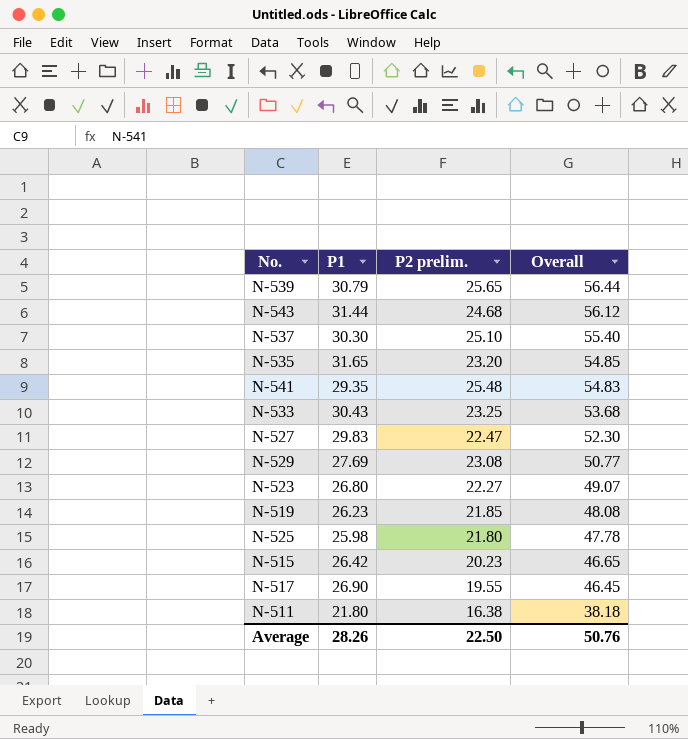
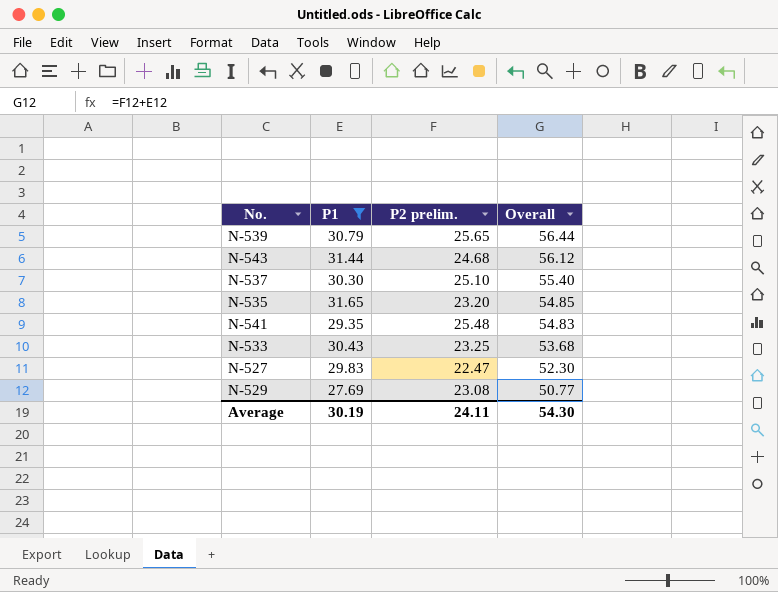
filter: none -> P1 >= 27.69
Average | P1: 28.26 -> 30.19
Average | P2 prelim.: 22.50 -> 24.11
Average | Overall: 50.76 -> 54.30

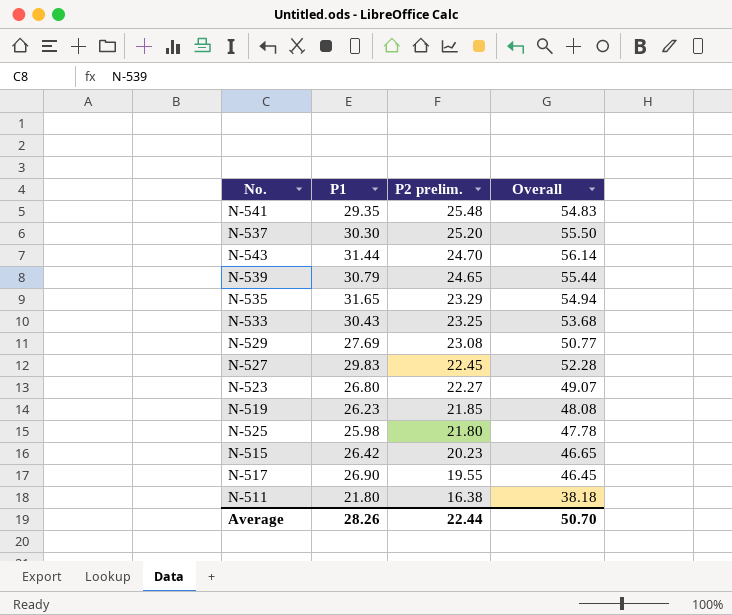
filter: P1 >= 27.69 -> none
row order: Overall descending -> P2 prelim. descending
N-537 | P2 prelim.: 25.10 -> 25.20
N-537 | Overall: 55.40 -> 55.50
N-543 | P2 prelim.: 24.68 -> 24.70
N-543 | Overall: 56.12 -> 56.14
N-539 | P2 prelim.: 25.65 -> 24.65
N-539 | Overall: 56.44 -> 55.44
N-535 | P2 prelim.: 23.20 -> 23.29
N-535 | Overall: 54.85 -> 54.94
N-527 | P2 prelim.: 22.47 -> 22.45
N-527 | Overall: 52.30 -> 52.28
Average | P1: 30.19 -> 28.26
Average | P2 prelim.: 24.11 -> 22.44
Average | Overall: 54.30 -> 50.70

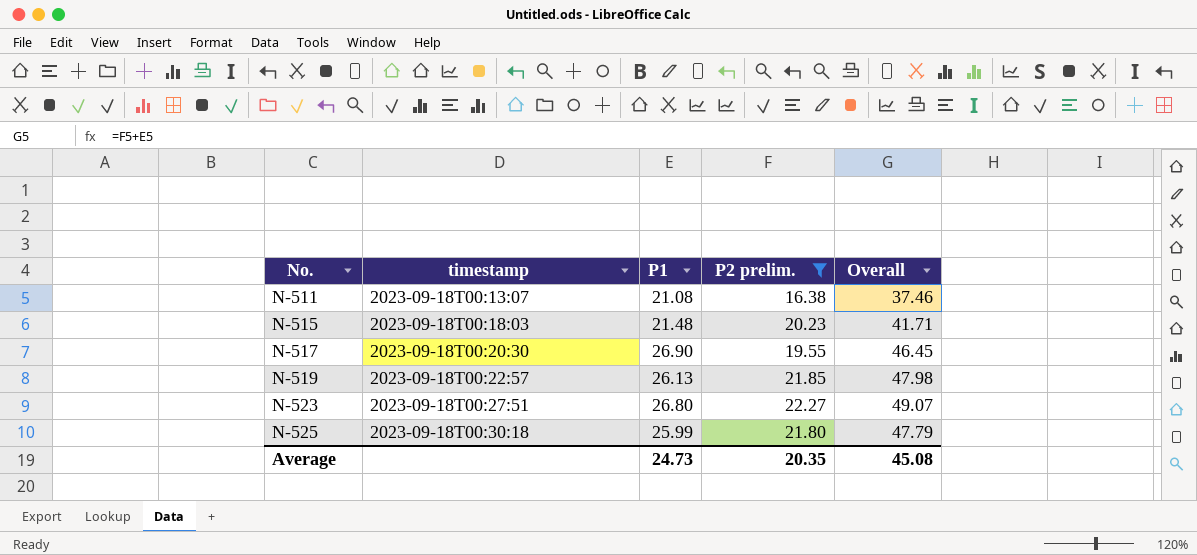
filter: none -> P2 prelim. <= 22.27
row order: P2 prelim. descending -> No. ascending
column timestamp | position: none -> 2
N-511 | P1: 21.80 -> 21.08
N-511 | Overall: 38.18 -> 37.46
N-515 | P1: 26.42 -> 21.48
N-515 | Overall: 46.65 -> 41.71
N-519 | P1: 26.23 -> 26.13
N-519 | Overall: 48.08 -> 47.98
N-525 | P1: 25.98 -> 25.99
N-525 | Overall: 47.78 -> 47.79
Average | P1: 28.26 -> 24.73
Average | P2 prelim.: 22.44 -> 20.35
Average | Overall: 50.70 -> 45.08

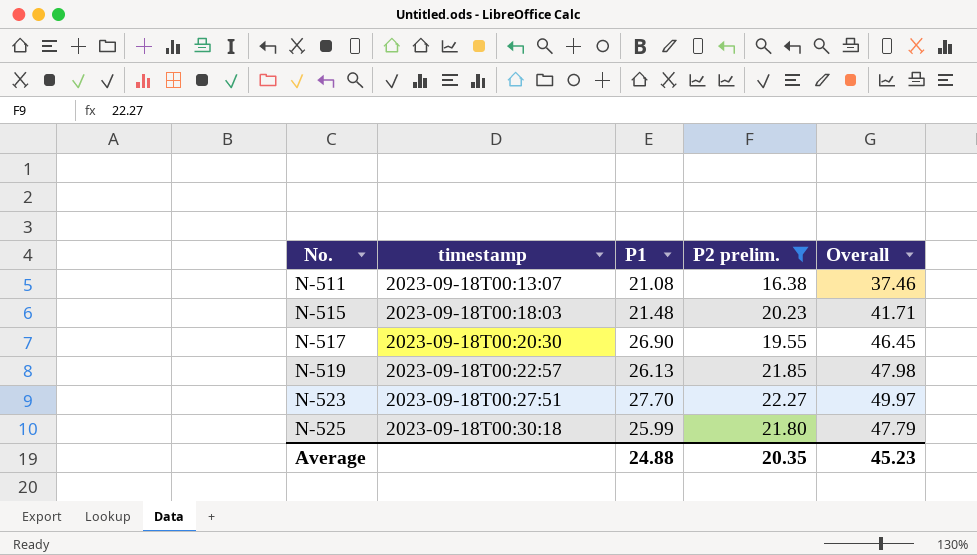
N-523 | P1: 26.80 -> 27.70
N-523 | Overall: 49.07 -> 49.97
Average | P1: 24.73 -> 24.88
Average | Overall: 45.08 -> 45.23

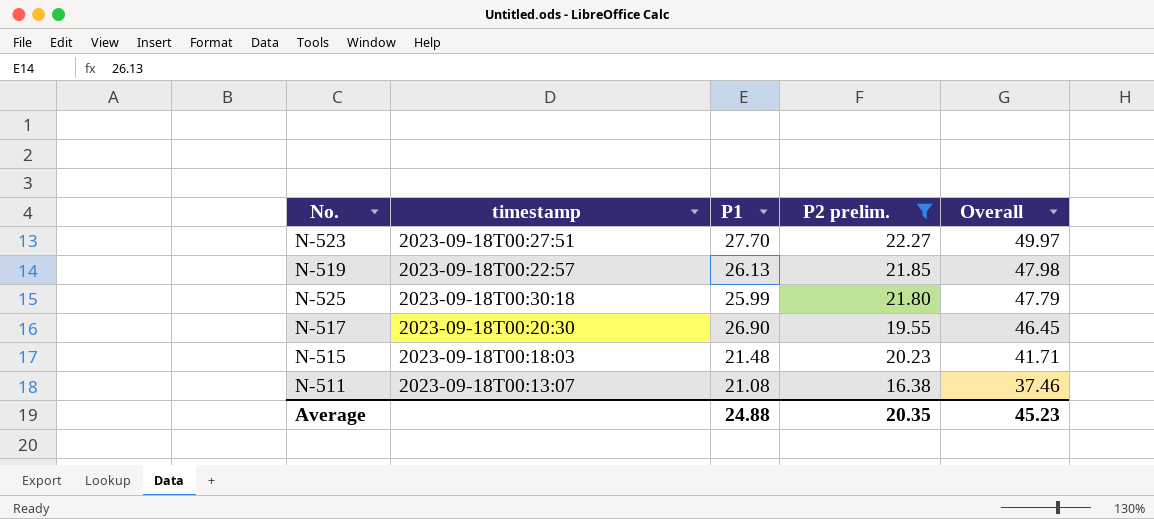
row order: No. ascending -> Overall descending

